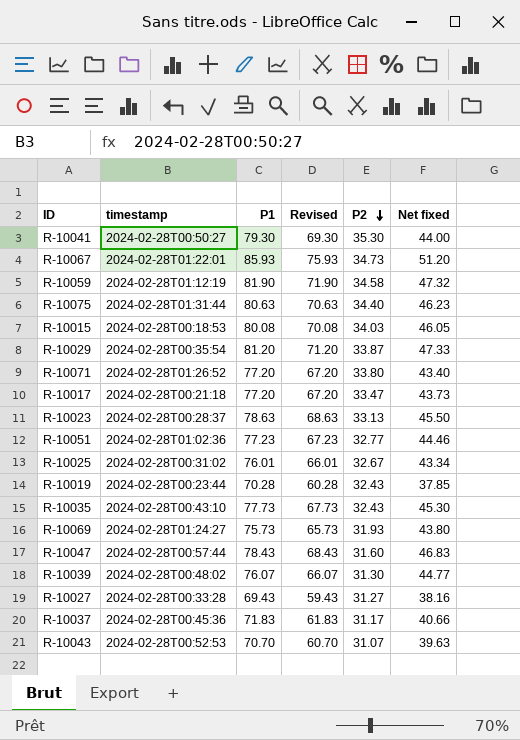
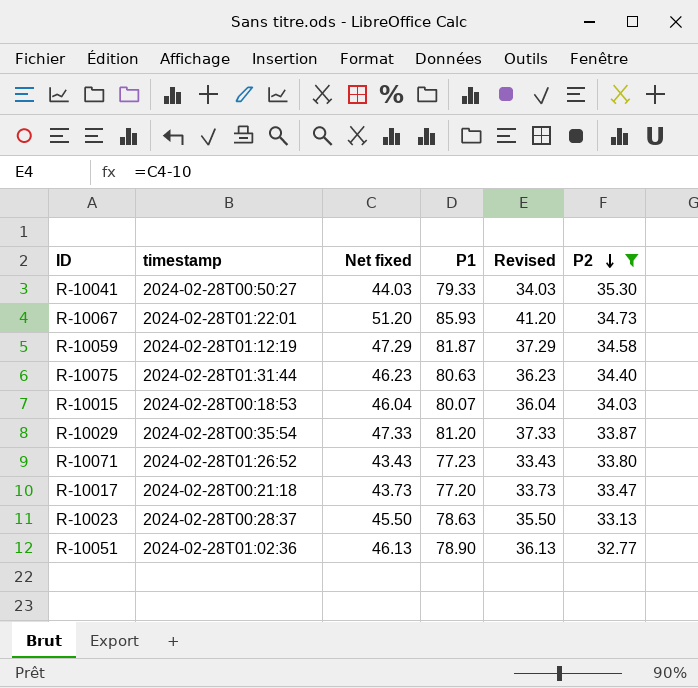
filter: none -> P2 >= 32.77
column Net fixed | position: 6 -> 3
column Revised | formula: [P1] - 10 -> [Net fixed] - 10
R-10041 | Net fixed: 44.00 -> 44.03
R-10041 | P1: 79.30 -> 79.33
R-10059 | Net fixed: 47.32 -> 47.29
R-10059 | P1: 81.90 -> 81.87
R-10015 | Net fixed: 46.05 -> 46.04
R-10015 | P1: 80.08 -> 80.07
R-10071 | Net fixed: 43.40 -> 43.43
R-10071 | P1: 77.20 -> 77.23
R-10051 | Net fixed: 44.46 -> 46.13
R-10051 | P1: 77.23 -> 78.90

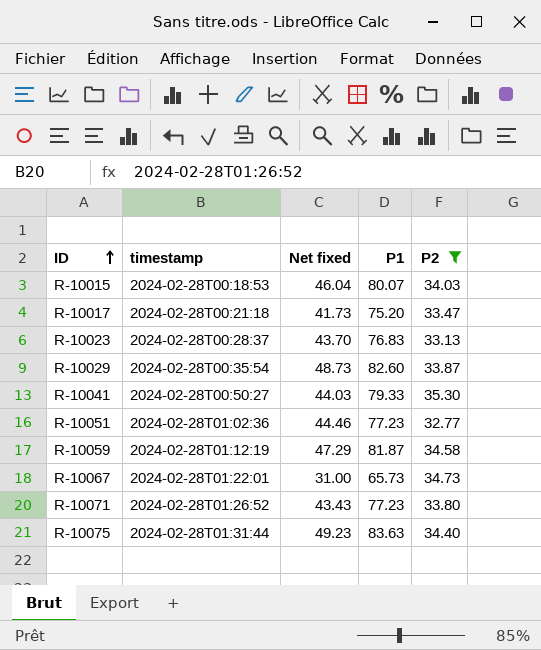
row order: P2 descending -> ID ascending
column Revised | formula: [Net fixed] - 10 -> none
R-10017 | Net fixed: 43.73 -> 41.73
R-10017 | P1: 77.20 -> 75.20
R-10023 | Net fixed: 45.50 -> 43.70
R-10023 | P1: 78.63 -> 76.83
R-10029 | Net fixed: 47.33 -> 48.73
R-10029 | P1: 81.20 -> 82.60
R-10051 | Net fixed: 46.13 -> 44.46
R-10051 | P1: 78.90 -> 77.23
R-10067 | Net fixed: 51.20 -> 31.00
R-10067 | P1: 85.93 -> 65.73
R-10075 | Net fixed: 46.23 -> 49.23
R-10075 | P1: 80.63 -> 83.63

